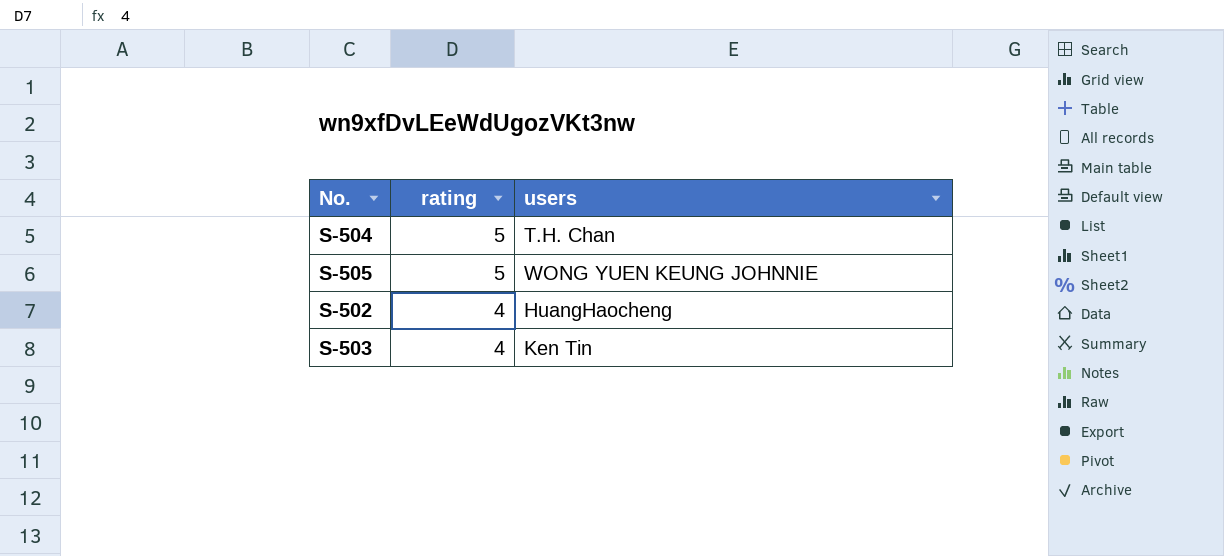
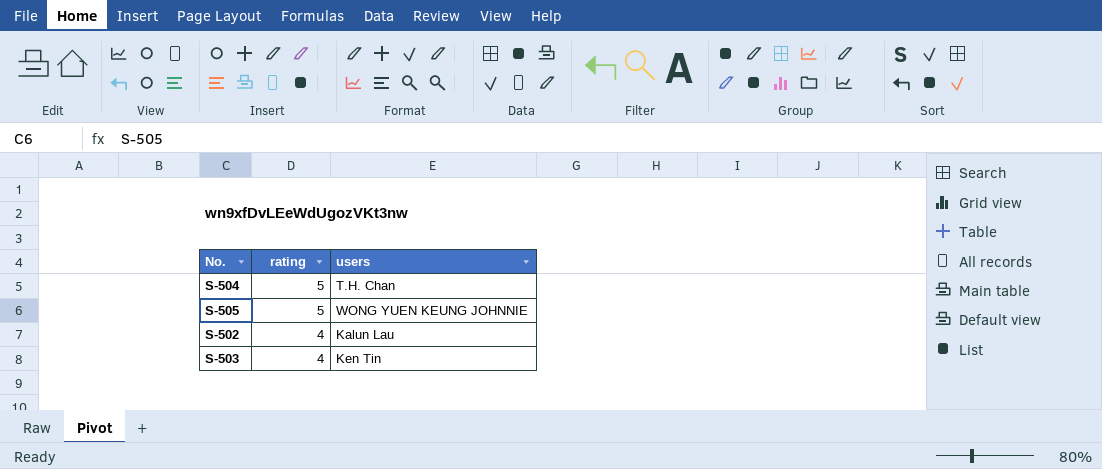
S-502 | users: HuangHaocheng -> Kalun Lau

